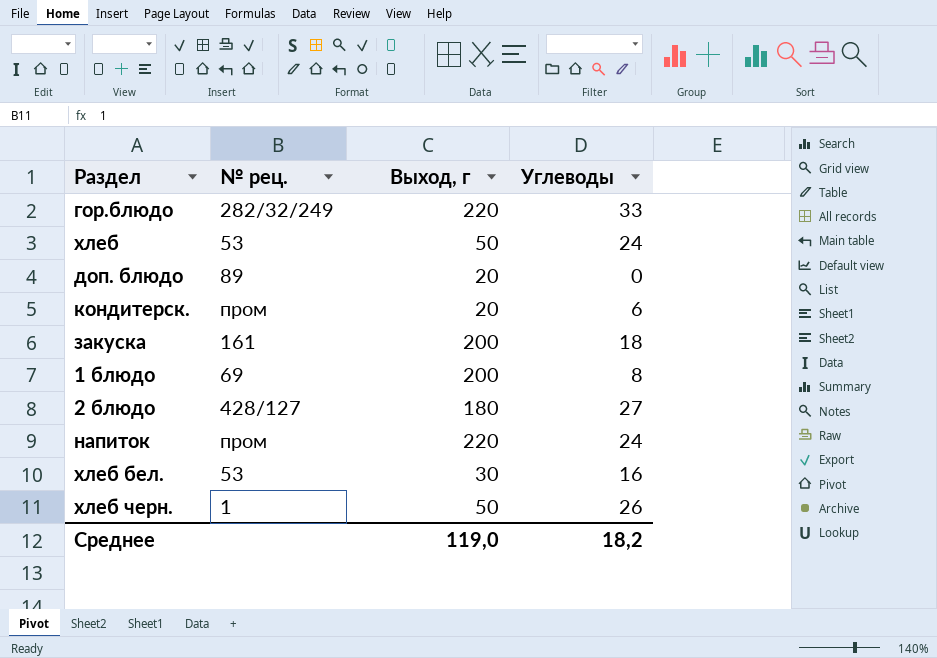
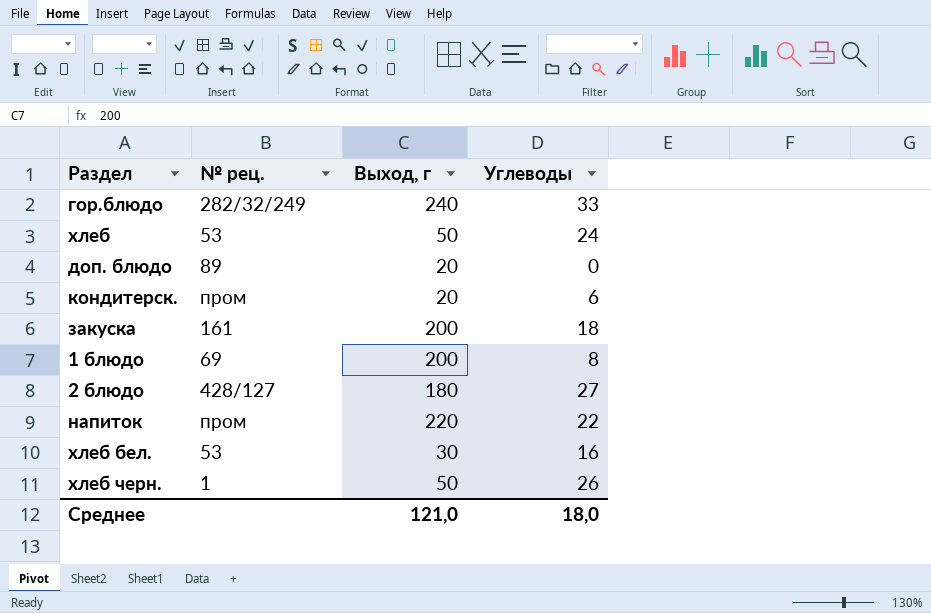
гор.блюдо | Выход, г: 220 -> 240
напиток | Углеводы: 24 -> 22
Среднее | Выход, г: 119,0 -> 121,0
Среднее | Углеводы: 18,2 -> 18,0

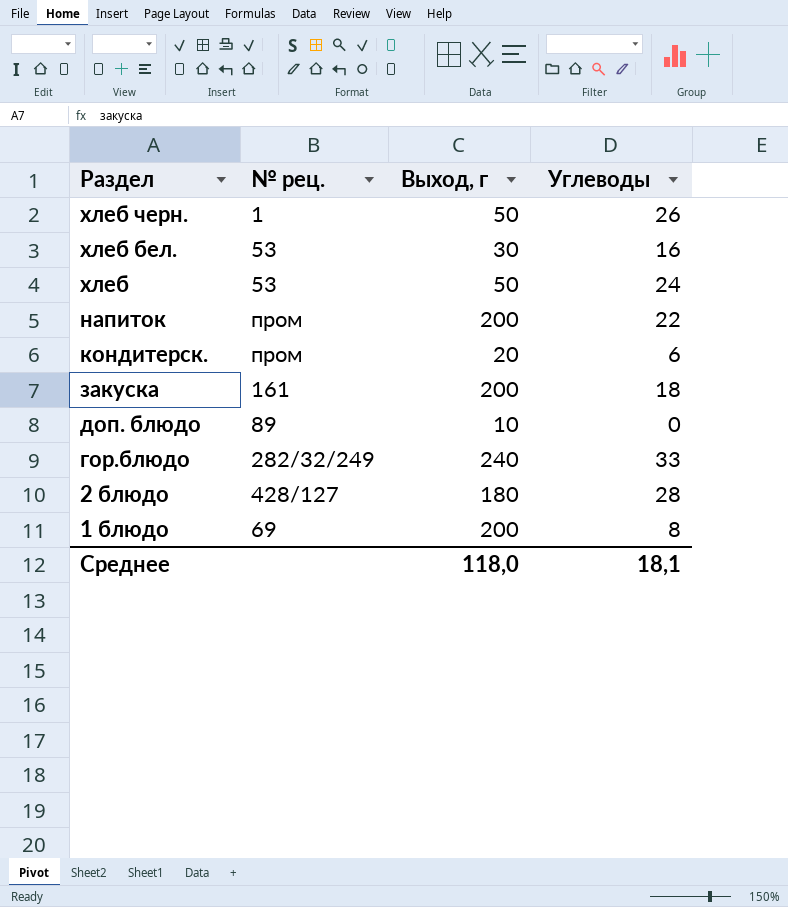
row order: none -> Раздел descending
напиток | Выход, г: 220 -> 200
доп. блюдо | Выход, г: 20 -> 10
2 блюдо | Углеводы: 27 -> 28
Среднее | Выход, г: 121,0 -> 118,0
Среднее | Углеводы: 18,0 -> 18,1

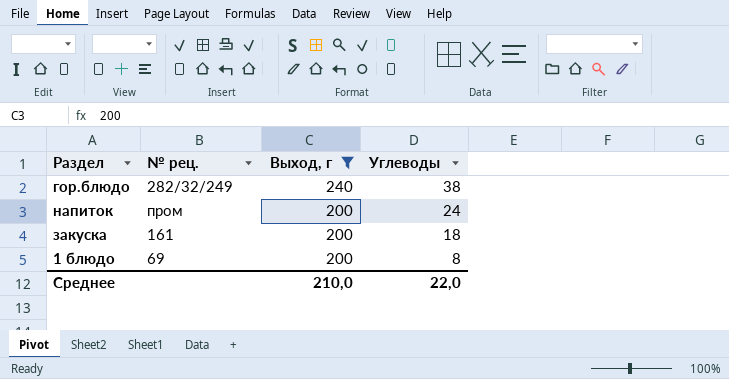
filter: none -> Выход, г >= 200
row order: Раздел descending -> Выход, г descending
гор.блюдо | Углеводы: 33 -> 38
напиток | Углеводы: 22 -> 24
Среднее | Выход, г: 118,0 -> 210,0
Среднее | Углеводы: 18,1 -> 22,0

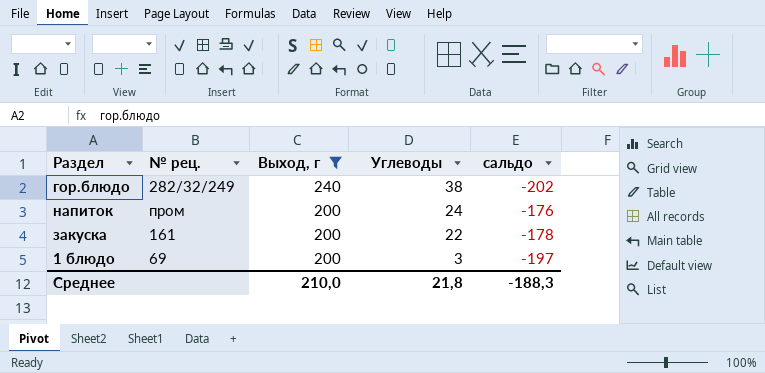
column сальдо | formula: none -> [Углеводы] - [Выход, г]
закуска | Углеводы: 18 -> 22
1 блюдо | Углеводы: 8 -> 3
Среднее | Углеводы: 22,0 -> 21,8

